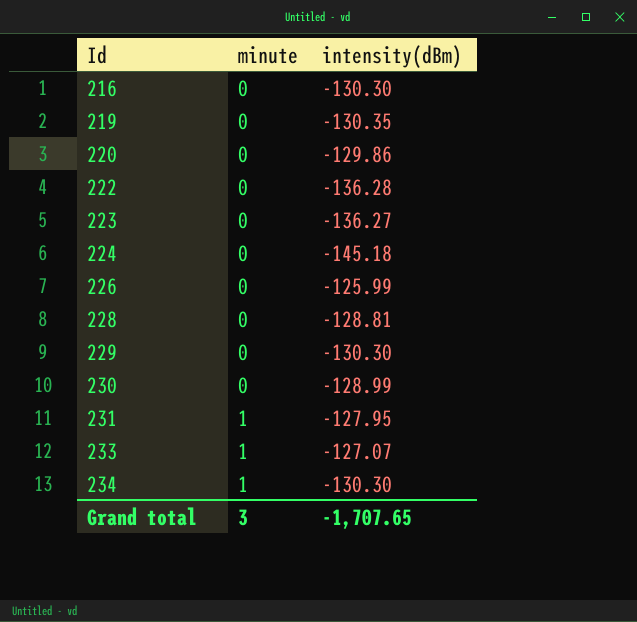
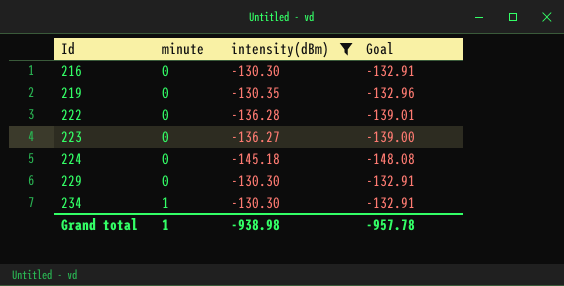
filter: none -> intensity(dBm) <= -130.30
column Goal | formula: none -> [intensity(dBm)] * 1.02
Grand total | minute: 3 -> 1
Grand total | intensity(dBm): -1,707.65 -> -938.98

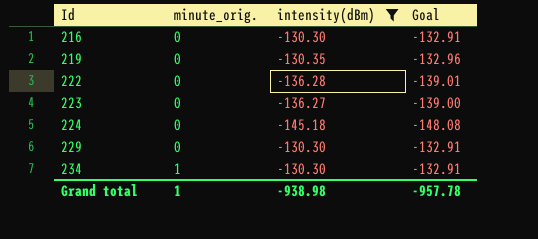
column name: minute -> minute_orig.

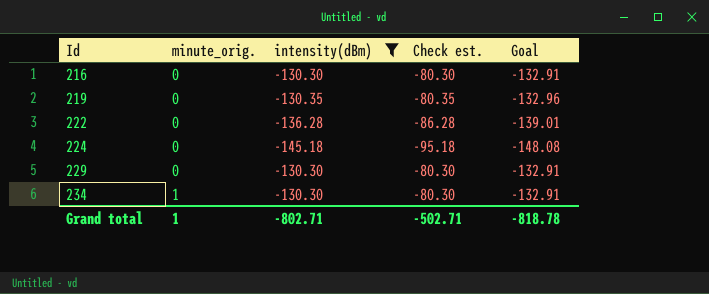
column Check est. | formula: none -> [intensity(dBm)] + 50
row 223: 0 | -136.27 | -139.00 -> none
Grand total | intensity(dBm): -938.98 -> -802.71
Grand total | Goal: -957.78 -> -818.78

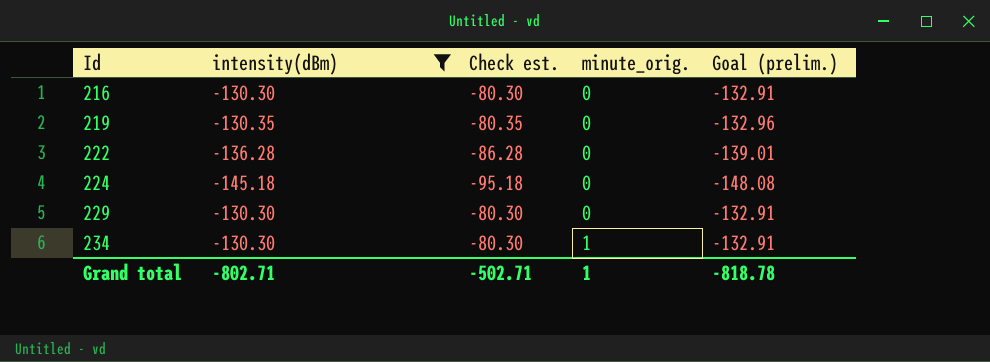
column minute_orig. | position: 2 -> 4
column name: Goal -> Goal (prelim.)

